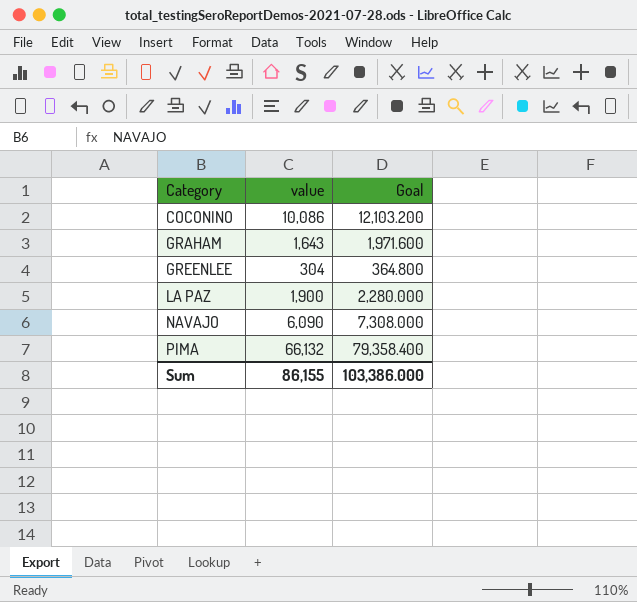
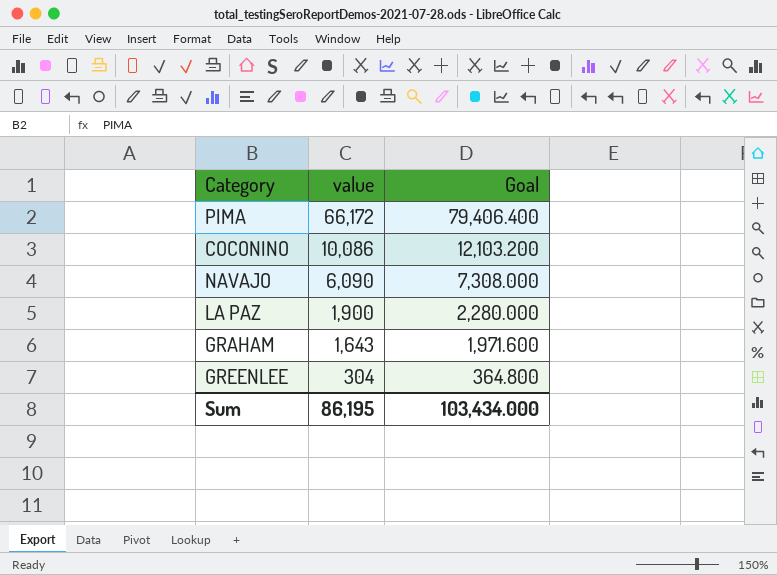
row order: Category ascending -> value descending
PIMA | value: 66,132 -> 66,172
PIMA | Goal: 79,358.400 -> 79,406.400
Sum | value: 86,155 -> 86,195
Sum | Goal: 103,386.000 -> 103,434.000

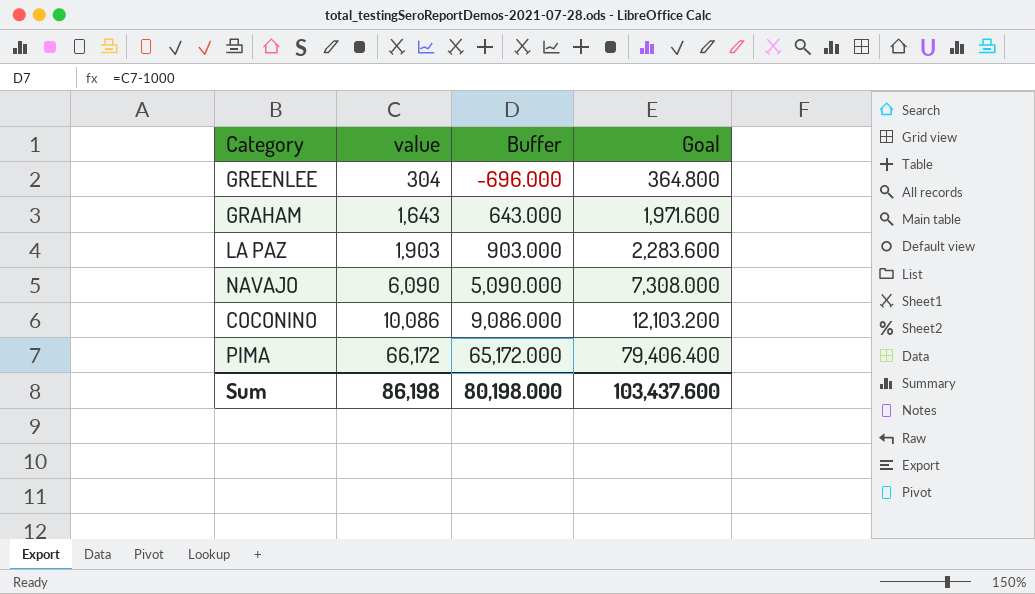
row order: value descending -> value ascending
column Buffer | formula: none -> [value] - 1000
LA PAZ | value: 1,900 -> 1,903
LA PAZ | Goal: 2,280.000 -> 2,283.600
Sum | value: 86,195 -> 86,198
Sum | Goal: 103,434.000 -> 103,437.600

